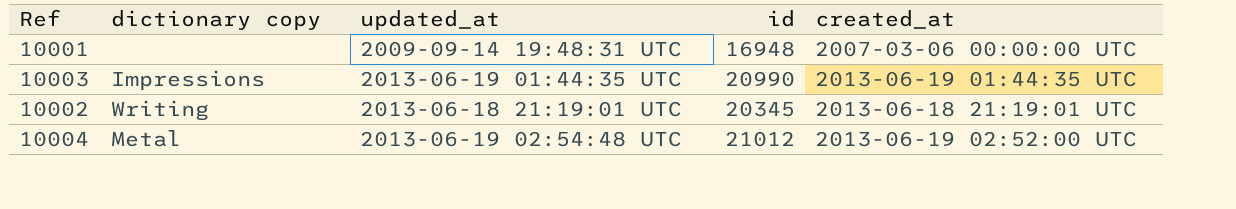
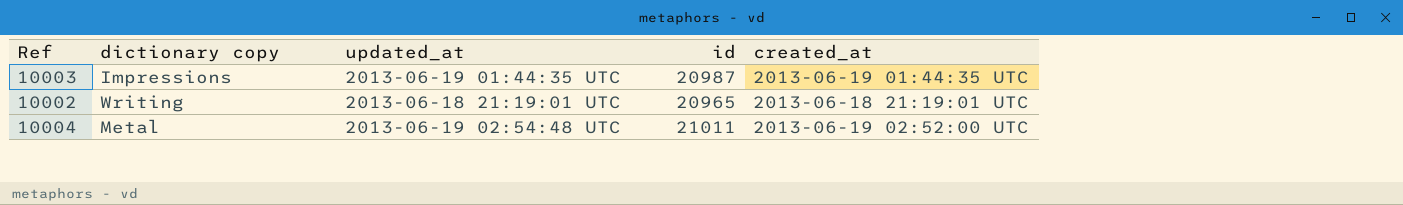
row 10001: none | 2009-09-14 19:48:31 UTC | 16948 | 2007-03-06 00:00:00 UTC -> none
10003 | id: 20990 -> 20987
10002 | id: 20345 -> 20965
10004 | id: 21012 -> 21011

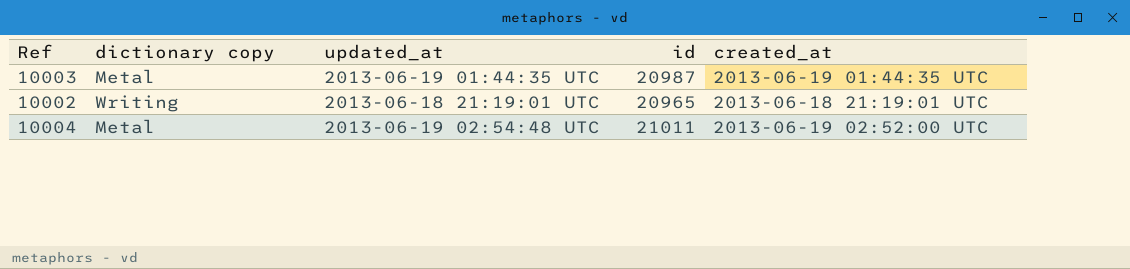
10003 | dictionary copy: Impressions -> Metal

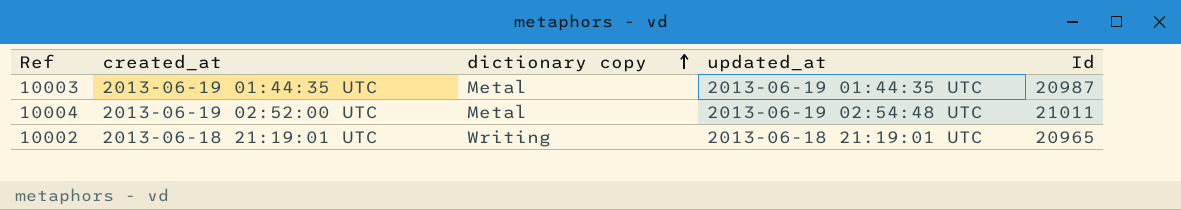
row order: none -> dictionary copy ascending
column created_at | position: 5 -> 2
column name: id -> Id

